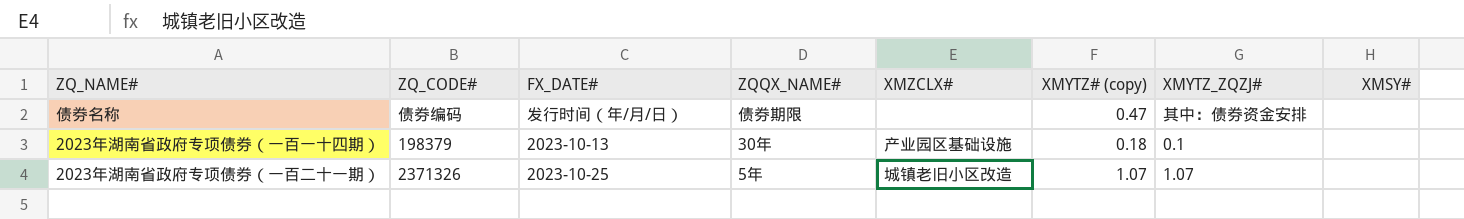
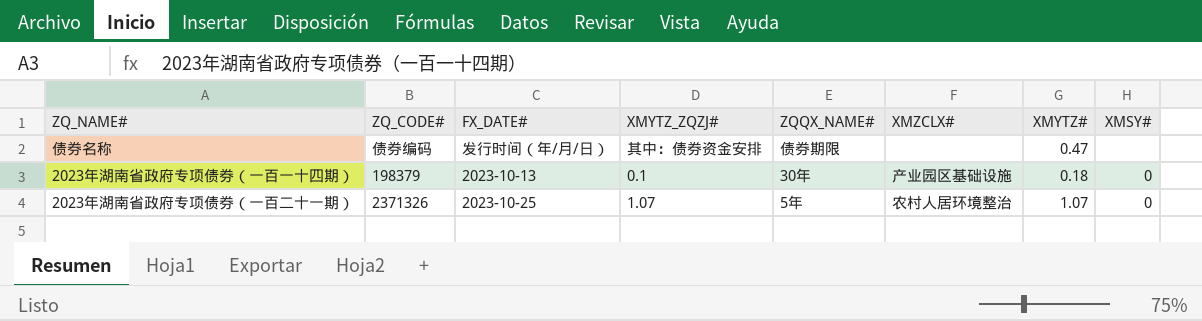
column XMYTZ_ZQZJ# | position: 7 -> 4
column name: XMYTZ# (copy) -> XMYTZ#
2023年湖南省政府专项债券（一百一十四期） | XMSY#: none -> 0
2023年湖南省政府专项债券（一百二十一期） | XMZCLX#: 城镇老旧小区改造 -> 农村人居环境整治
2023年湖南省政府专项债券（一百二十一期） | XMSY#: none -> 0

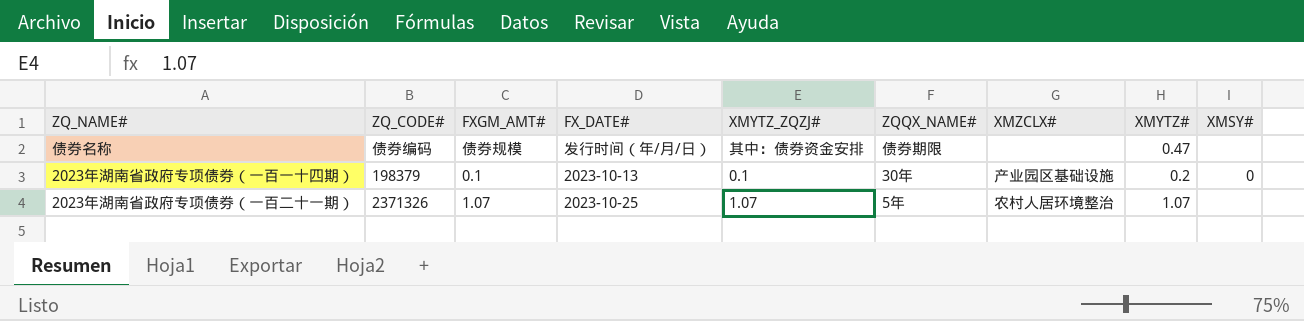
column FXGM_AMT# | position: none -> 3
2023年湖南省政府专项债券（一百一十四期） | XMYTZ#: 0.18 -> 0.2
2023年湖南省政府专项债券（一百二十一期） | XMSY#: 0 -> none

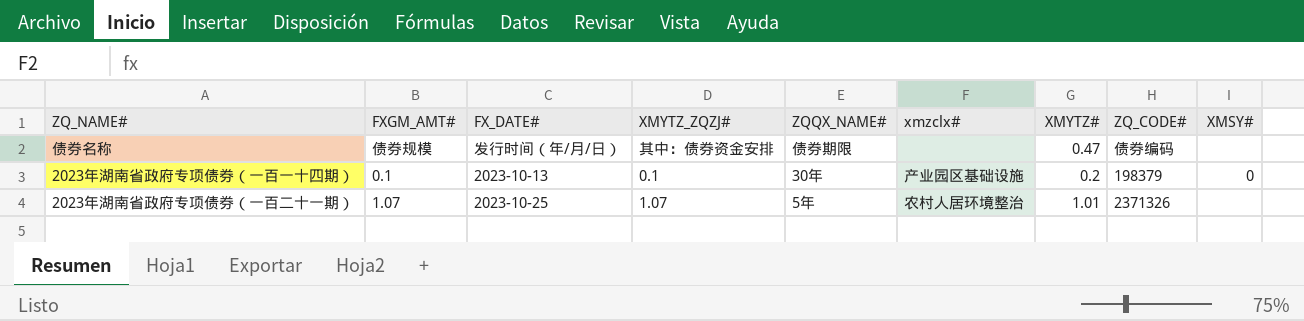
column name: XMZCLX# -> xmzclx#
column ZQ_CODE# | position: 2 -> 8
2023年湖南省政府专项债券（一百二十一期） | XMYTZ#: 1.07 -> 1.01

